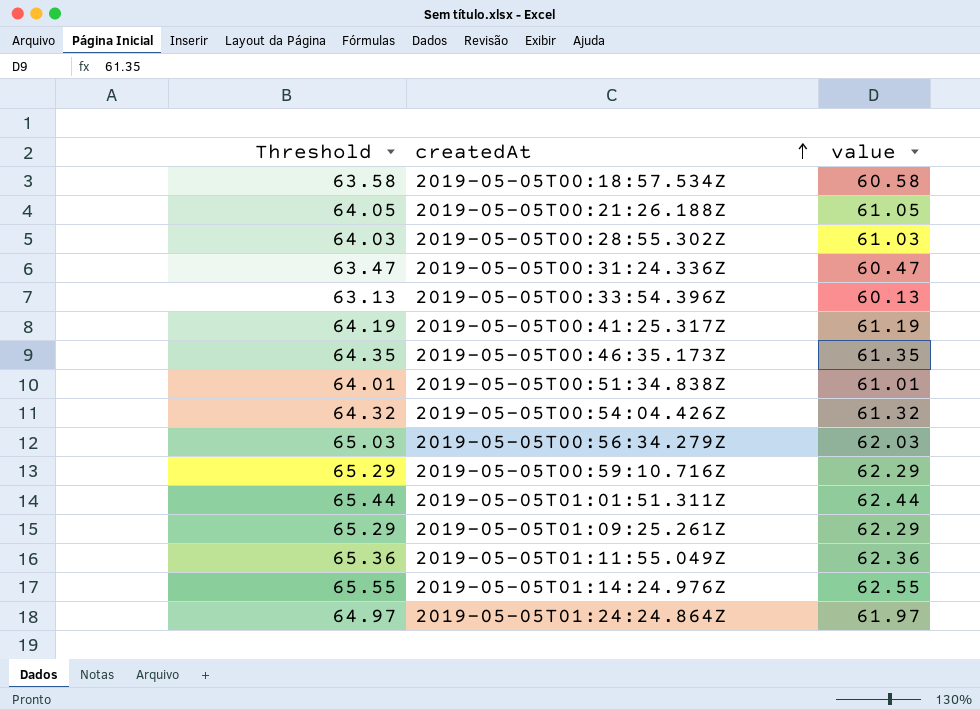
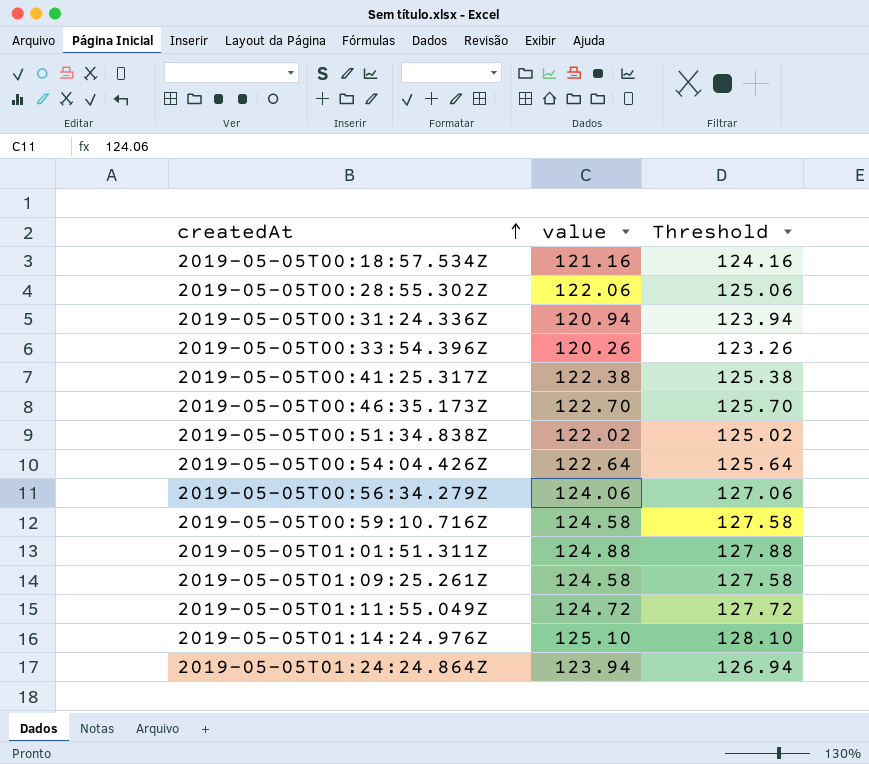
column Threshold | position: 1 -> 3
row 2019-05-05T00:21:26.188Z: 64.05 | 61.05 -> none
2019-05-05T00:18:57.534Z | value: 60.58 -> 121.16
2019-05-05T00:18:57.534Z | Threshold: 63.58 -> 124.16
2019-05-05T00:28:55.302Z | value: 61.03 -> 122.06
2019-05-05T00:28:55.302Z | Threshold: 64.03 -> 125.06
2019-05-05T00:31:24.336Z | value: 60.47 -> 120.94
2019-05-05T00:31:24.336Z | Threshold: 63.47 -> 123.94
2019-05-05T00:33:54.396Z | value: 60.13 -> 120.26
2019-05-05T00:33:54.396Z | Threshold: 63.13 -> 123.26
2019-05-05T00:41:25.317Z | value: 61.19 -> 122.38
2019-05-05T00:41:25.317Z | Threshold: 64.19 -> 125.38
2019-05-05T00:46:35.173Z | value: 61.35 -> 122.70
2019-05-05T00:46:35.173Z | Threshold: 64.35 -> 125.70
2019-05-05T00:51:34.838Z | value: 61.01 -> 122.02
2019-05-05T00:51:34.838Z | Threshold: 64.01 -> 125.02
2019-05-05T00:54:04.426Z | value: 61.32 -> 122.64
2019-05-05T00:54:04.426Z | Threshold: 64.32 -> 125.64
2019-05-05T00:56:34.279Z | value: 62.03 -> 124.06
2019-05-05T00:56:34.279Z | Threshold: 65.03 -> 127.06
2019-05-05T00:59:10.716Z | value: 62.29 -> 124.58
2019-05-05T00:59:10.716Z | Threshold: 65.29 -> 127.58
2019-05-05T01:01:51.311Z | value: 62.44 -> 124.88
2019-05-05T01:01:51.311Z | Threshold: 65.44 -> 127.88
2019-05-05T01:09:25.261Z | value: 62.29 -> 124.58
2019-05-05T01:09:25.261Z | Threshold: 65.29 -> 127.58
2019-05-05T01:11:55.049Z | value: 62.36 -> 124.72
2019-05-05T01:11:55.049Z | Threshold: 65.36 -> 127.72
2019-05-05T01:14:24.976Z | value: 62.55 -> 125.10
2019-05-05T01:14:24.976Z | Threshold: 65.55 -> 128.10
2019-05-05T01:24:24.864Z | value: 61.97 -> 123.94
2019-05-05T01:24:24.864Z | Threshold: 64.97 -> 126.94

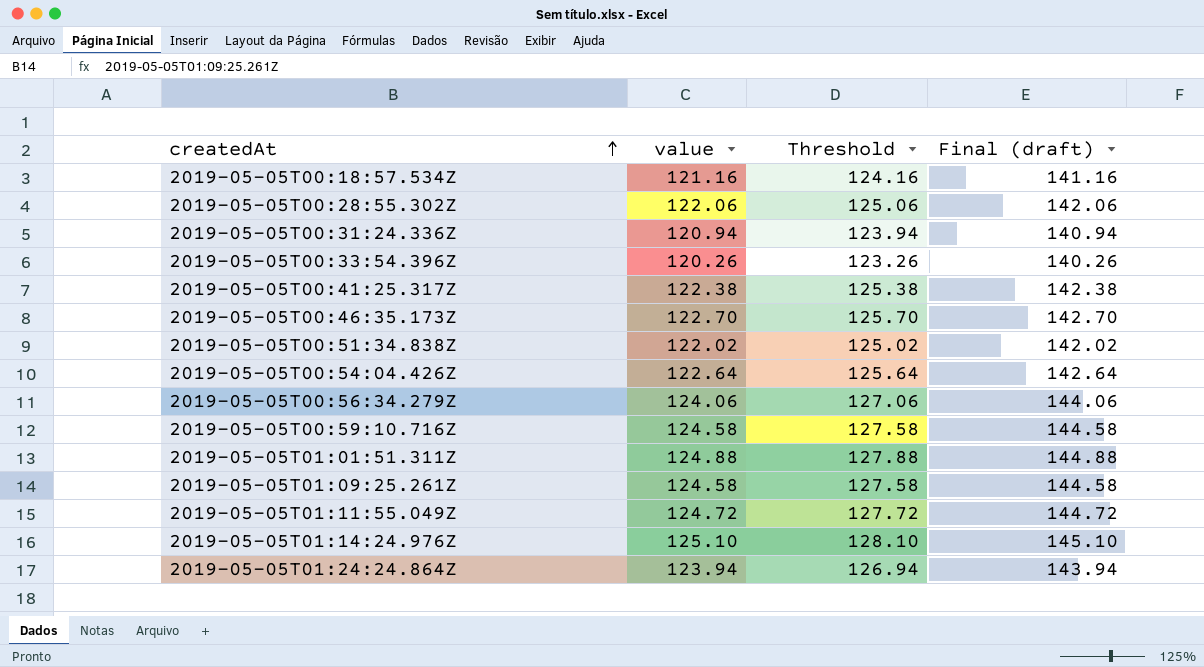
column Final (draft) | formula: none -> [value] + 20

